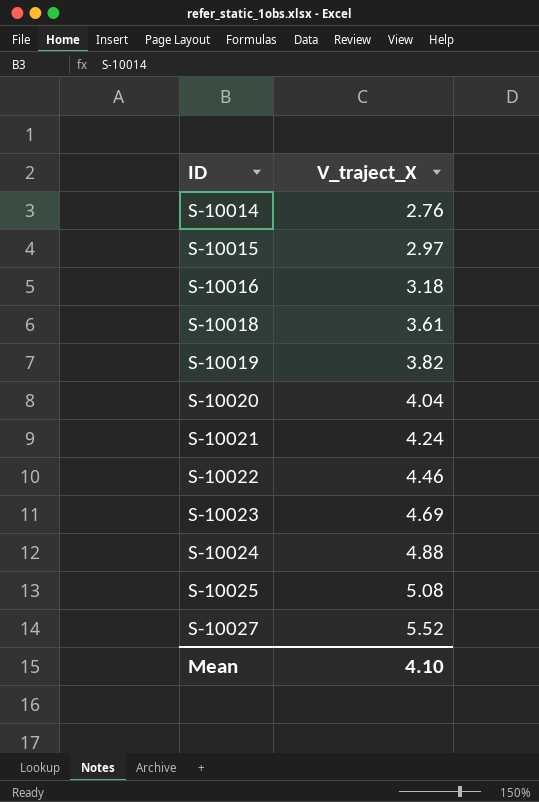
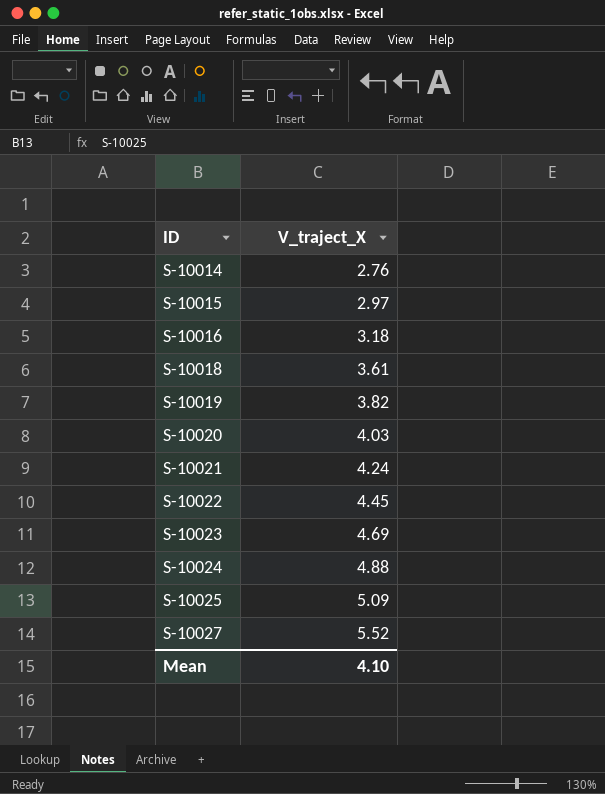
S-10020 | V_traject_X: 4.04 -> 4.03
S-10022 | V_traject_X: 4.46 -> 4.45
S-10025 | V_traject_X: 5.08 -> 5.09

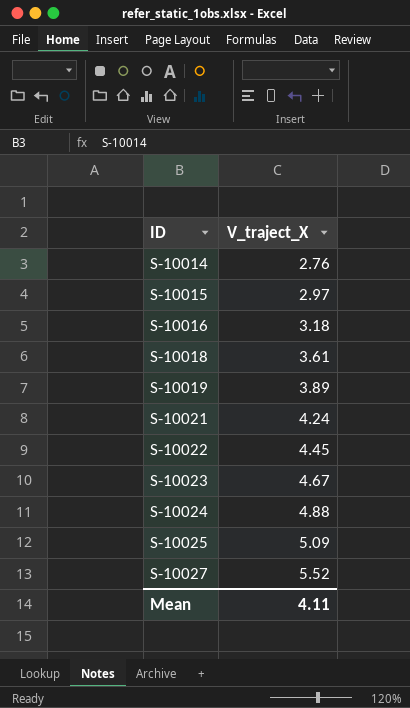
row S-10020: 4.03 -> none
S-10019 | V_traject_X: 3.82 -> 3.89
S-10023 | V_traject_X: 4.69 -> 4.67
Mean | V_traject_X: 4.10 -> 4.11

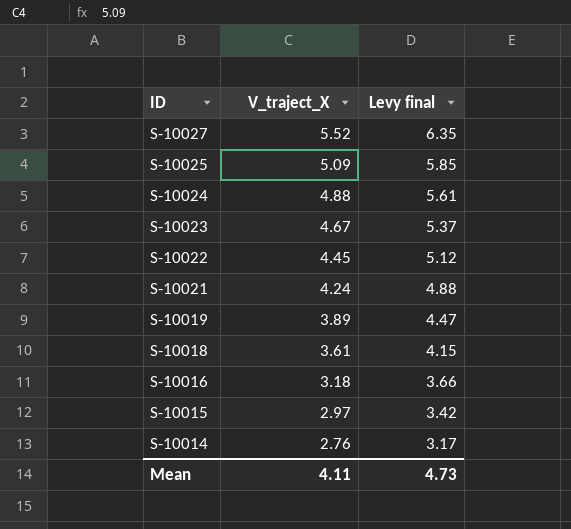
row order: ID ascending -> ID descending
column Levy final | formula: none -> [V_traject_X] * 1.15

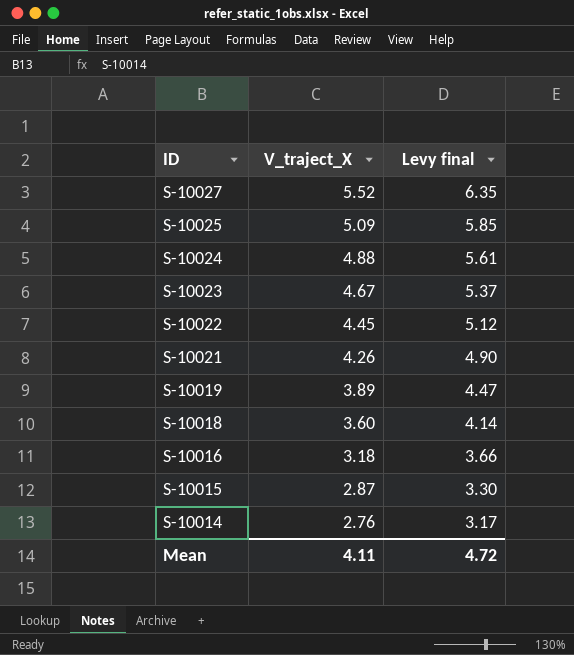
S-10021 | V_traject_X: 4.24 -> 4.26
S-10021 | Levy final: 4.88 -> 4.90
S-10018 | V_traject_X: 3.61 -> 3.60
S-10018 | Levy final: 4.15 -> 4.14
S-10015 | V_traject_X: 2.97 -> 2.87
S-10015 | Levy final: 3.42 -> 3.30
Mean | Levy final: 4.73 -> 4.72

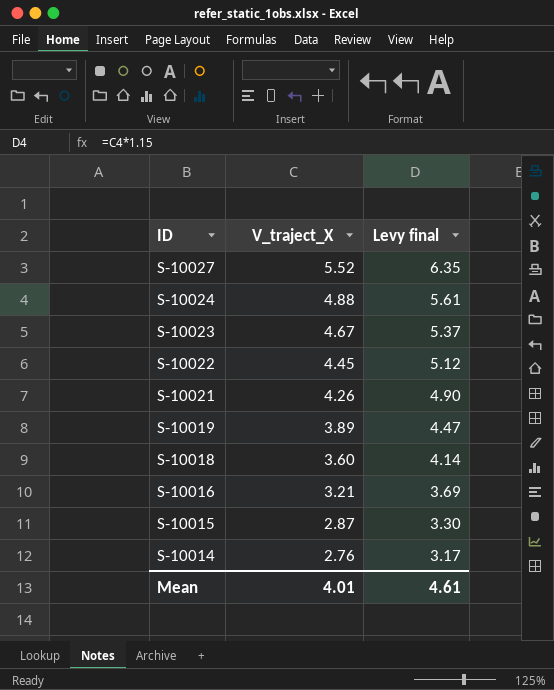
row S-10025: 5.09 | 5.85 -> none
S-10016 | V_traject_X: 3.18 -> 3.21
S-10016 | Levy final: 3.66 -> 3.69
Mean | V_traject_X: 4.11 -> 4.01
Mean | Levy final: 4.72 -> 4.61

